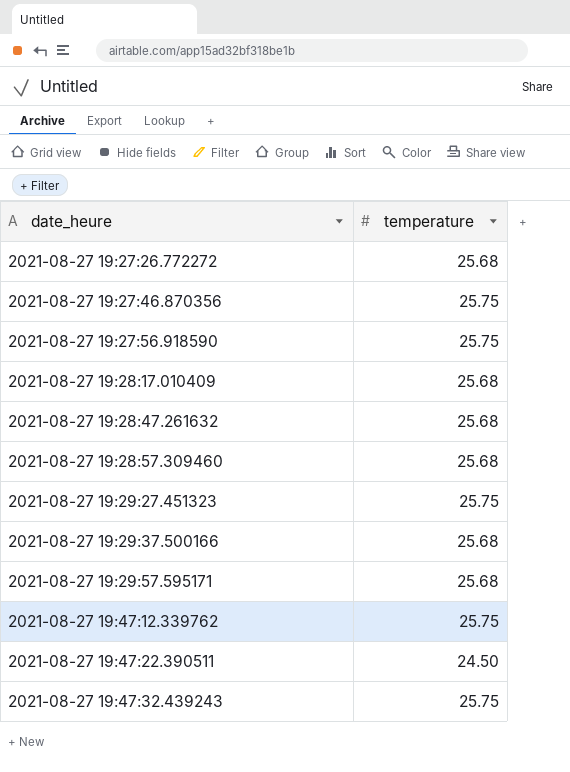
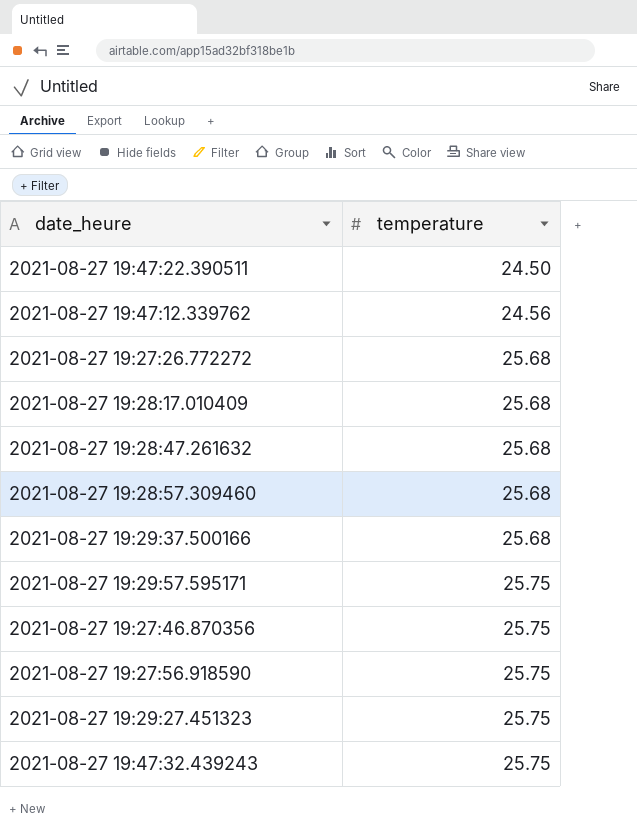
row order: date_heure ascending -> temperature ascending
2021-08-27 19:47:12.339762 | temperature: 25.75 -> 24.56
2021-08-27 19:29:57.595171 | temperature: 25.68 -> 25.75

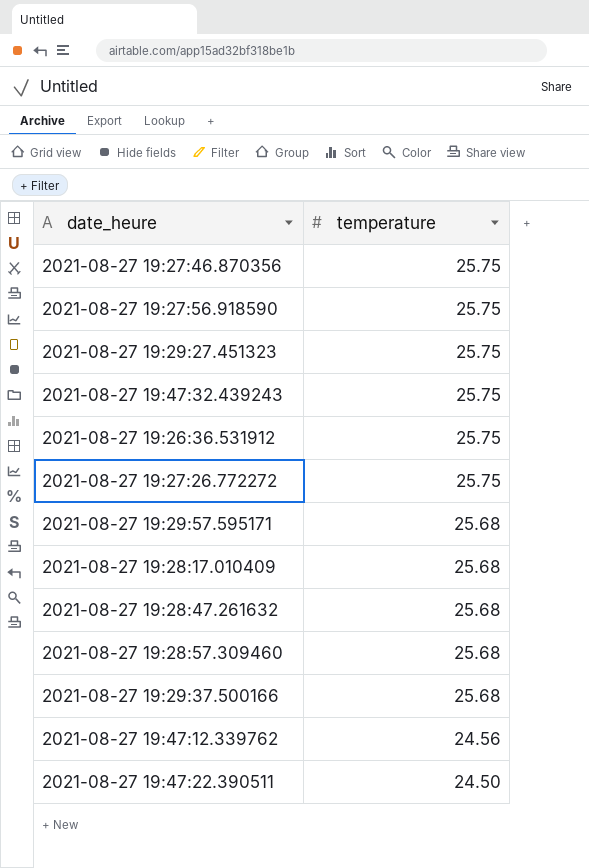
row order: temperature ascending -> temperature descending
row 2021-08-27 19:26:36.531912: none -> 25.75
2021-08-27 19:27:26.772272 | temperature: 25.68 -> 25.75
2021-08-27 19:29:57.595171 | temperature: 25.75 -> 25.68

